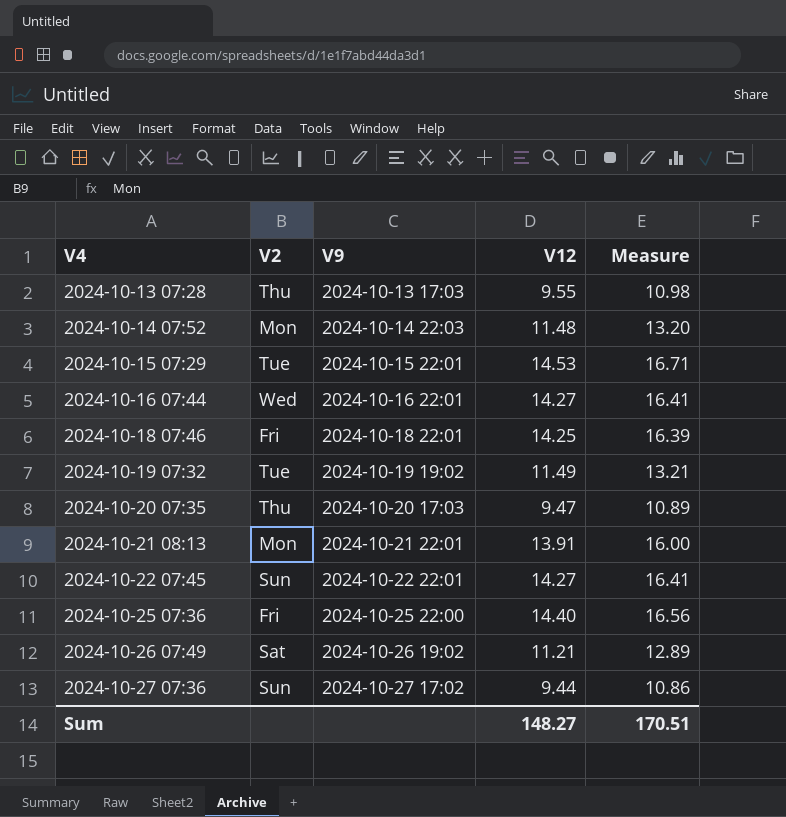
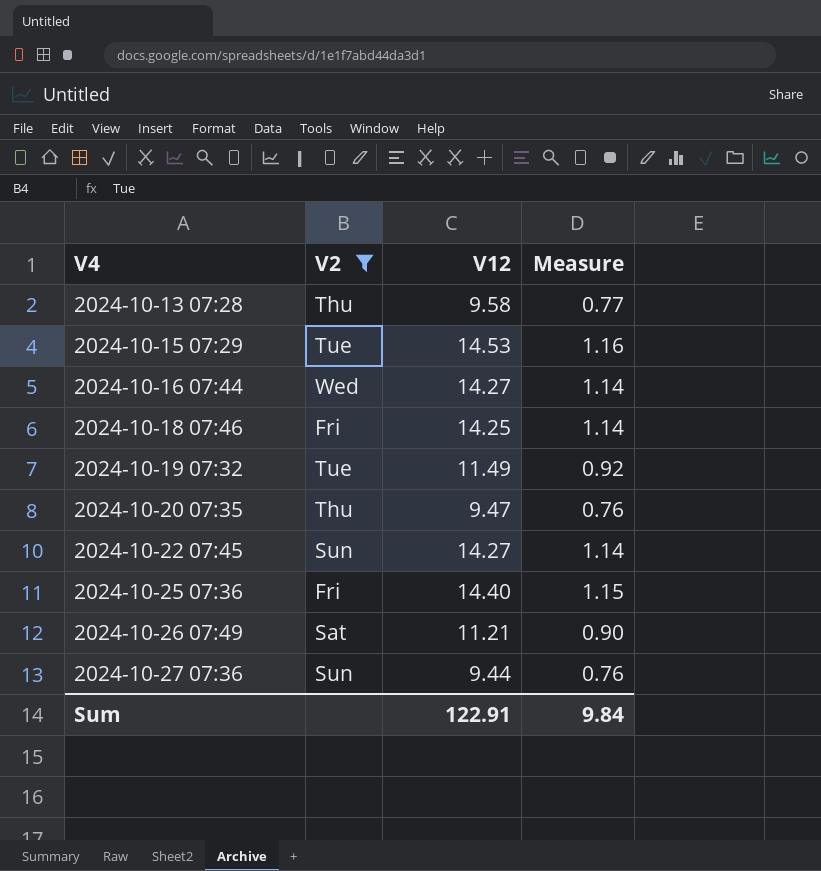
filter: none -> V2 != Mon
column V9 | position: 3 -> none
column Measure | formula: [V12] * 1.15 -> [V12] * 0.08
2024-10-13 07:28 | V12: 9.55 -> 9.58
Sum | V12: 148.27 -> 122.91
Sum | Measure: 170.51 -> 9.84

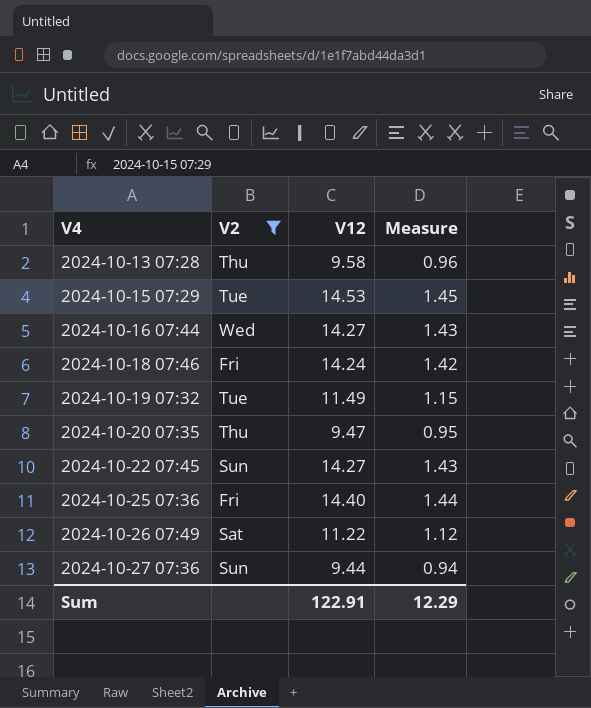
column Measure | formula: [V12] * 0.08 -> [V12] * 0.1
2024-10-18 07:46 | V12: 14.25 -> 14.24
2024-10-26 07:49 | V12: 11.21 -> 11.22
Sum | Measure: 9.84 -> 12.29

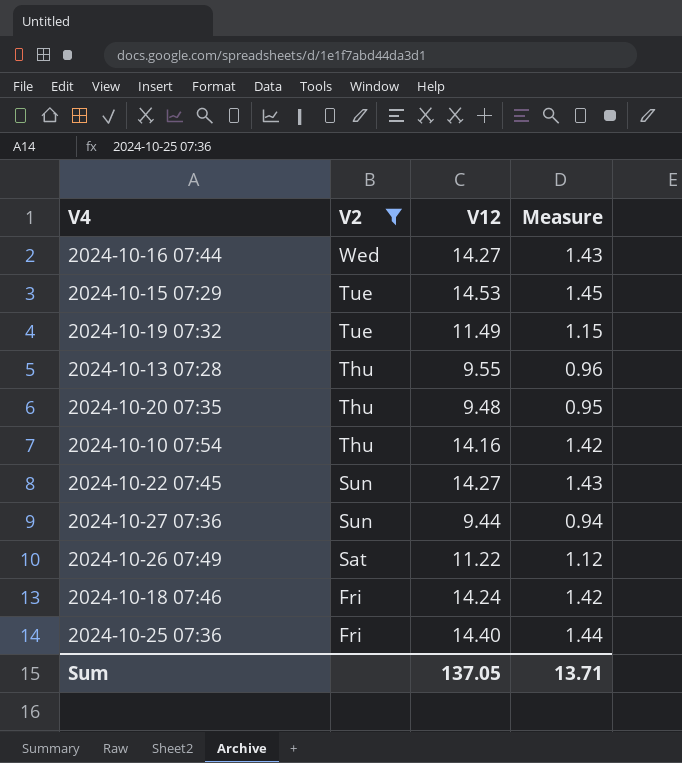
row order: V4 ascending -> V2 descending
2024-10-13 07:28 | V12: 9.58 -> 9.55
2024-10-20 07:35 | V12: 9.47 -> 9.48
row 2024-10-10 07:54: none -> Thu | 14.16 | 1.42
Sum | V12: 122.91 -> 137.05
Sum | Measure: 12.29 -> 13.71

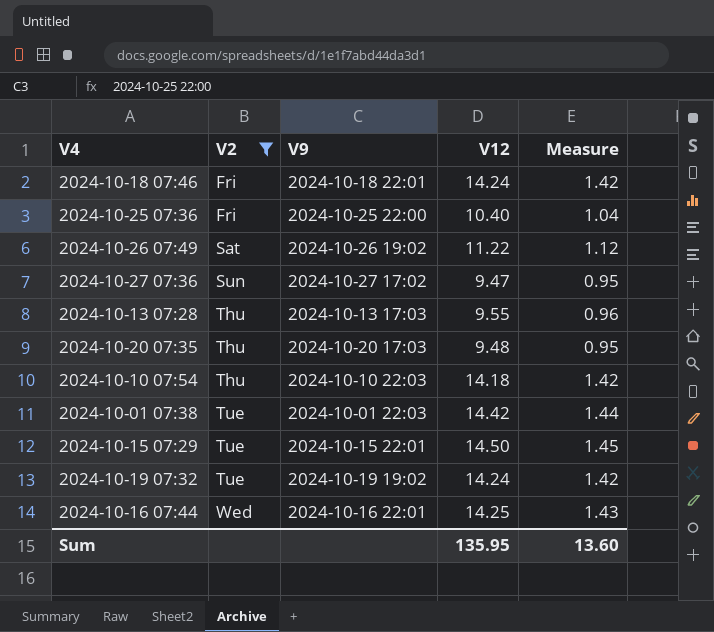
row order: V2 descending -> V2 ascending
column V9 | position: none -> 3
row 2024-10-22 07:45: Sun | 14.27 | 1.43 -> none
2024-10-25 07:36 | V12: 14.40 -> 10.40
2024-10-25 07:36 | Measure: 1.44 -> 1.04
2024-10-27 07:36 | V12: 9.44 -> 9.47
2024-10-27 07:36 | Measure: 0.94 -> 0.95
2024-10-10 07:54 | V12: 14.16 -> 14.18
row 2024-10-01 07:38: none -> Tue | 2024-10-01 22:03 | 14.42 | 1.44
2024-10-15 07:29 | V12: 14.53 -> 14.50
2024-10-19 07:32 | V12: 11.49 -> 14.24
2024-10-19 07:32 | Measure: 1.15 -> 1.42
2024-10-16 07:44 | V12: 14.27 -> 14.25
Sum | V12: 137.05 -> 135.95
Sum | Measure: 13.71 -> 13.60

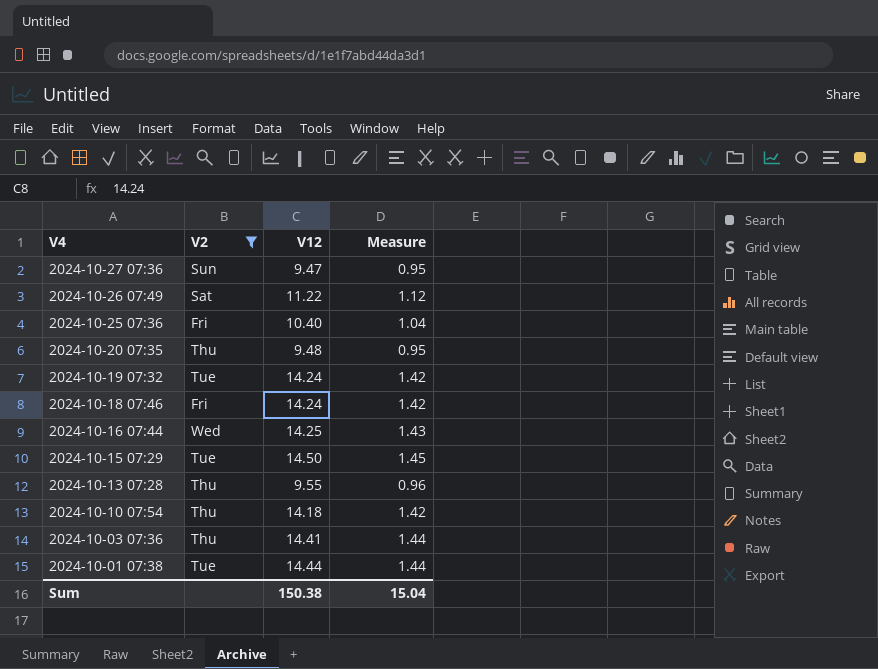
row order: V2 ascending -> V4 descending
column V9 | position: 3 -> none
row 2024-10-03 07:36: none -> Thu | 14.41 | 1.44
2024-10-01 07:38 | V12: 14.42 -> 14.44
Sum | V12: 135.95 -> 150.38
Sum | Measure: 13.60 -> 15.04

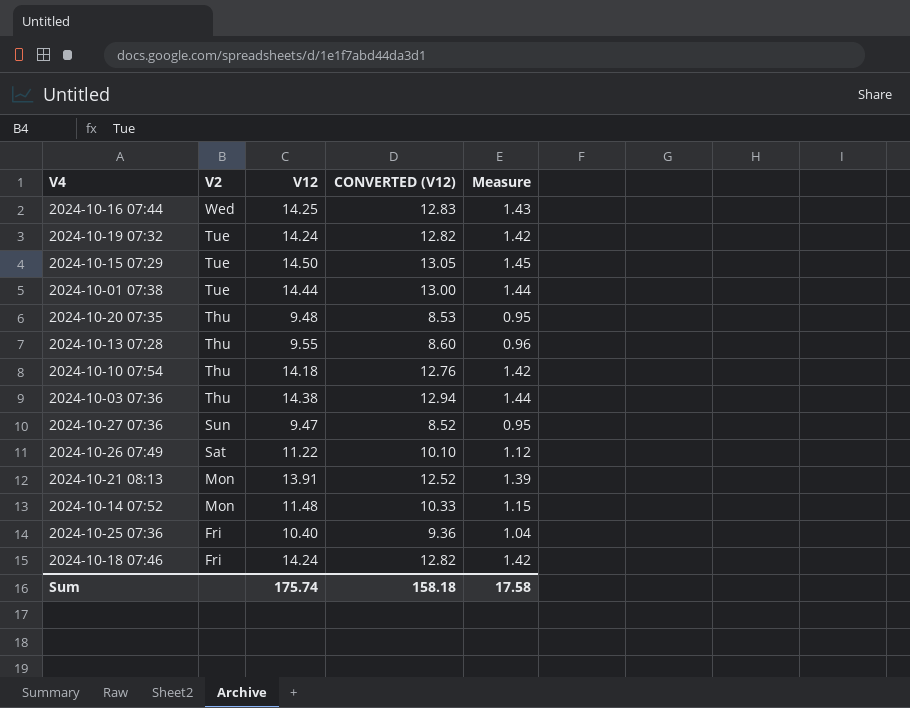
filter: V2 != Mon -> none
row order: V4 descending -> V2 descending
column CONVERTED (V12) | formula: none -> [V12] * 0.9
2024-10-03 07:36 | V12: 14.41 -> 14.38
Sum | V12: 150.38 -> 175.74
Sum | Measure: 15.04 -> 17.58

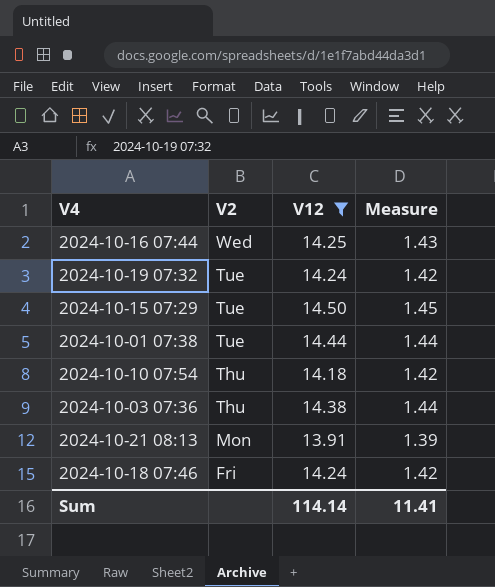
filter: none -> V12 >= 13.91
column CONVERTED (V12) | formula: [V12] * 0.9 -> none
Sum | V12: 175.74 -> 114.14
Sum | Measure: 17.58 -> 11.41

